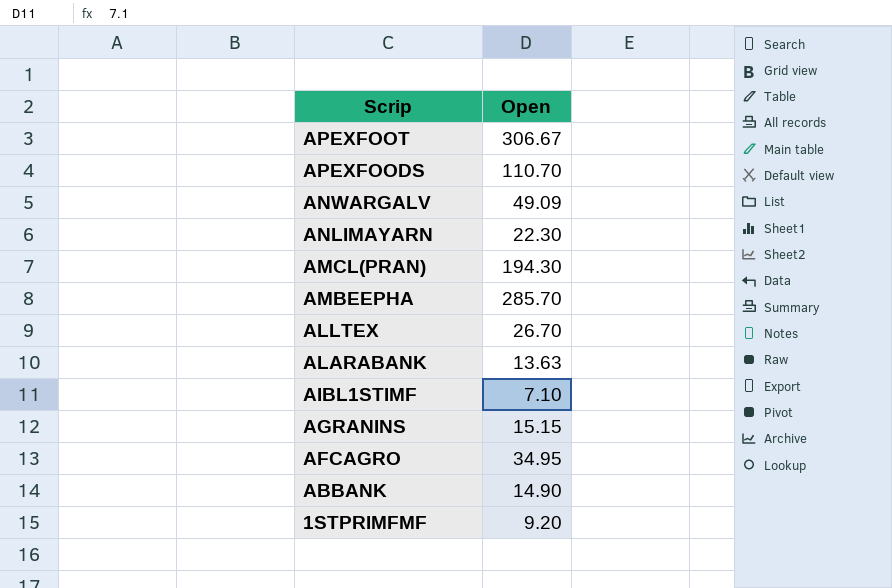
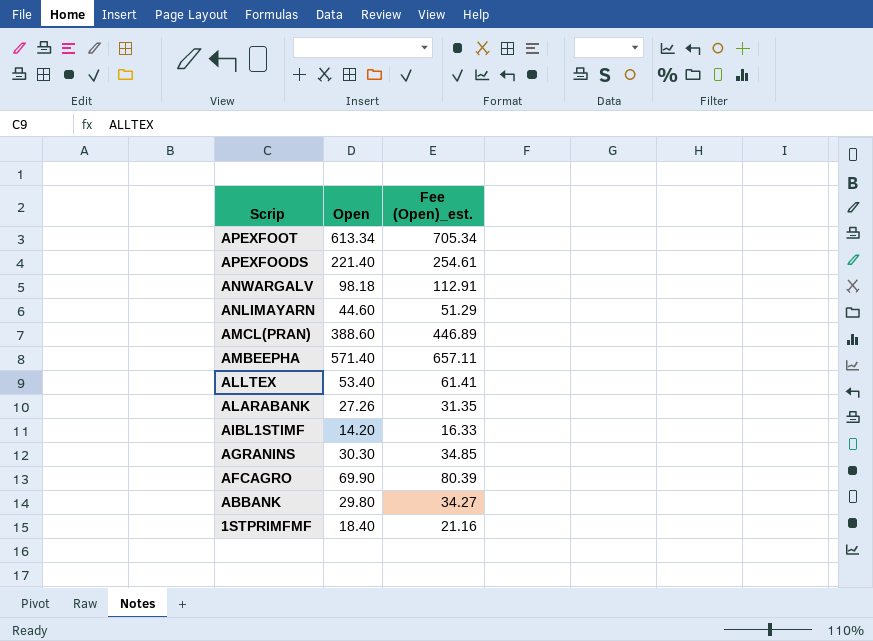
column Fee (Open)_est. | formula: none -> [Open] * 1.15
APEXFOOT | Open: 306.67 -> 613.34
APEXFOODS | Open: 110.70 -> 221.40
ANWARGALV | Open: 49.09 -> 98.18
ANLIMAYARN | Open: 22.30 -> 44.60
AMCL(PRAN) | Open: 194.30 -> 388.60
AMBEEPHA | Open: 285.70 -> 571.40
ALLTEX | Open: 26.70 -> 53.40
ALARABANK | Open: 13.63 -> 27.26
AIBL1STIMF | Open: 7.10 -> 14.20
AGRANINS | Open: 15.15 -> 30.30
AFCAGRO | Open: 34.95 -> 69.90
ABBANK | Open: 14.90 -> 29.80
1STPRIMFMF | Open: 9.20 -> 18.40

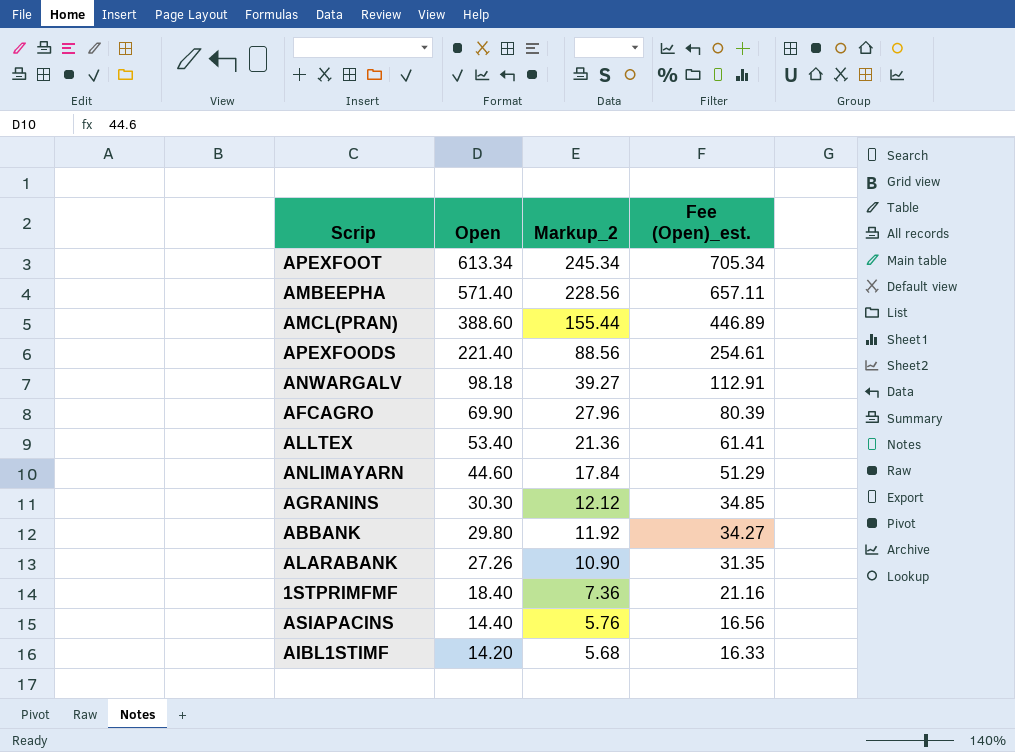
row order: Scrip descending -> Open descending
column Markup_2 | formula: none -> [Open] * 0.4
row ASIAPACINS: none -> 14.40 | 5.76 | 16.56

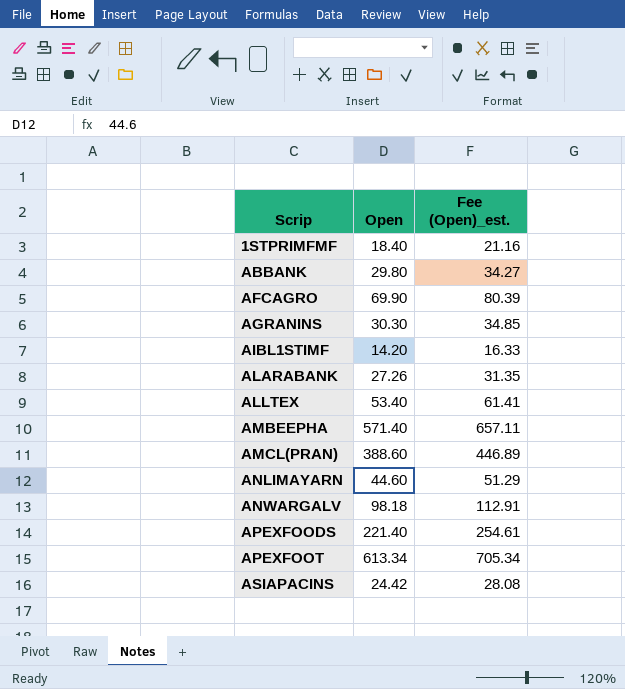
row order: Open descending -> Scrip ascending
column Markup_2 | formula: [Open] * 0.4 -> none
ASIAPACINS | Open: 14.40 -> 24.42
ASIAPACINS | Fee (Open)_est.: 16.56 -> 28.08

